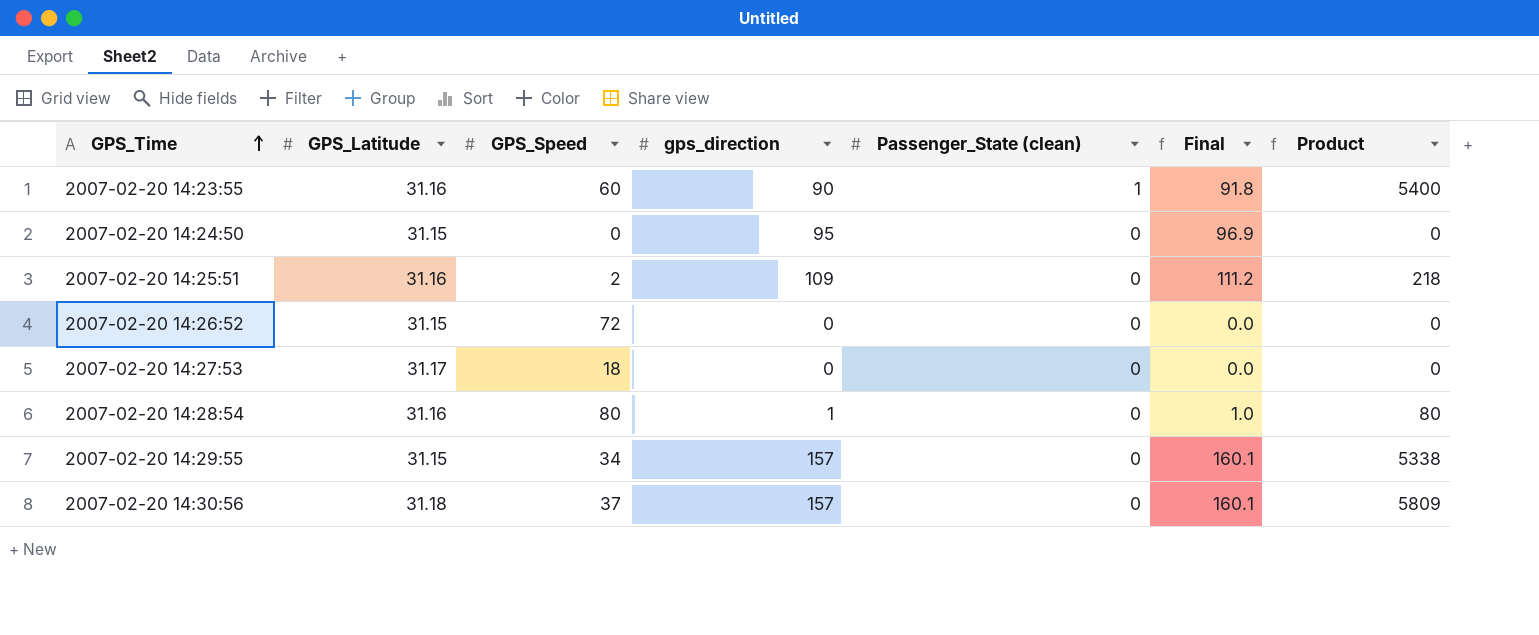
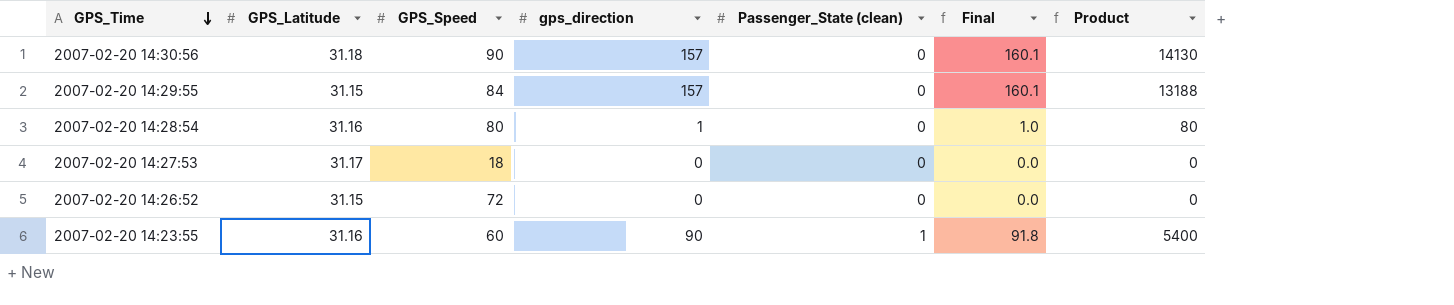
row order: GPS_Time ascending -> GPS_Time descending
row 2007-02-20 14:24:50: 31.15 | 0 | 95 | 0 | 96.9 | 0 -> none
row 2007-02-20 14:25:51: 31.16 | 2 | 109 | 0 | 111.2 | 218 -> none
2007-02-20 14:30:56 | GPS_Speed: 37 -> 90
2007-02-20 14:30:56 | Product: 5809 -> 14130
2007-02-20 14:29:55 | GPS_Speed: 34 -> 84
2007-02-20 14:29:55 | Product: 5338 -> 13188

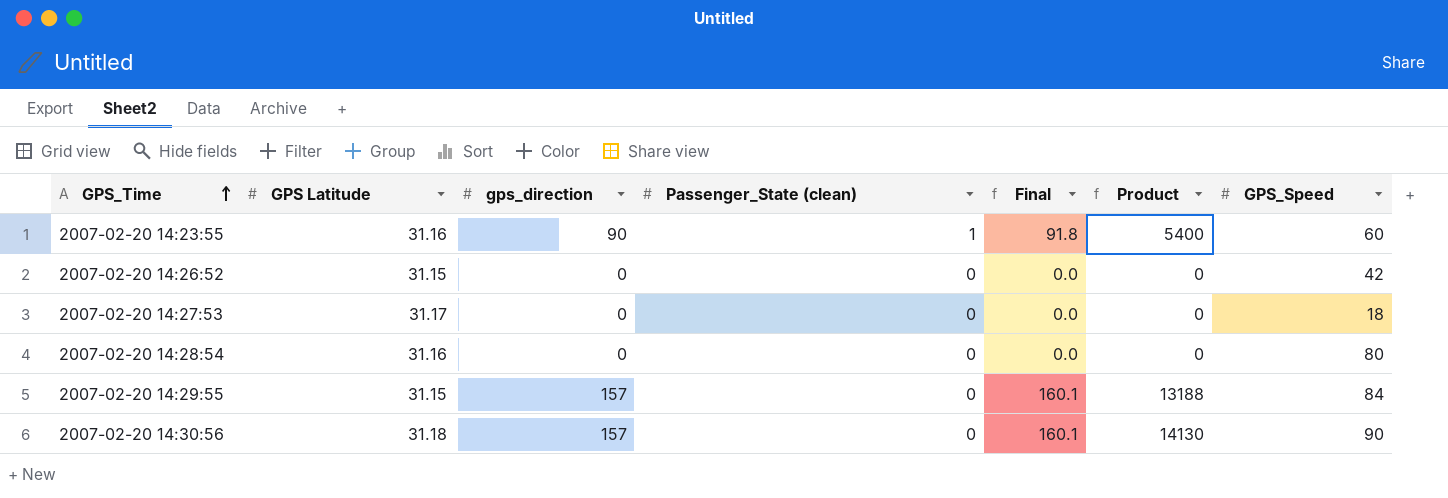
row order: GPS_Time descending -> GPS_Time ascending
column name: GPS_Latitude -> GPS Latitude
column GPS_Speed | position: 3 -> 7
2007-02-20 14:26:52 | GPS_Speed: 72 -> 42
2007-02-20 14:28:54 | gps_direction: 1 -> 0
2007-02-20 14:28:54 | Final: 1.0 -> 0.0
2007-02-20 14:28:54 | Product: 80 -> 0

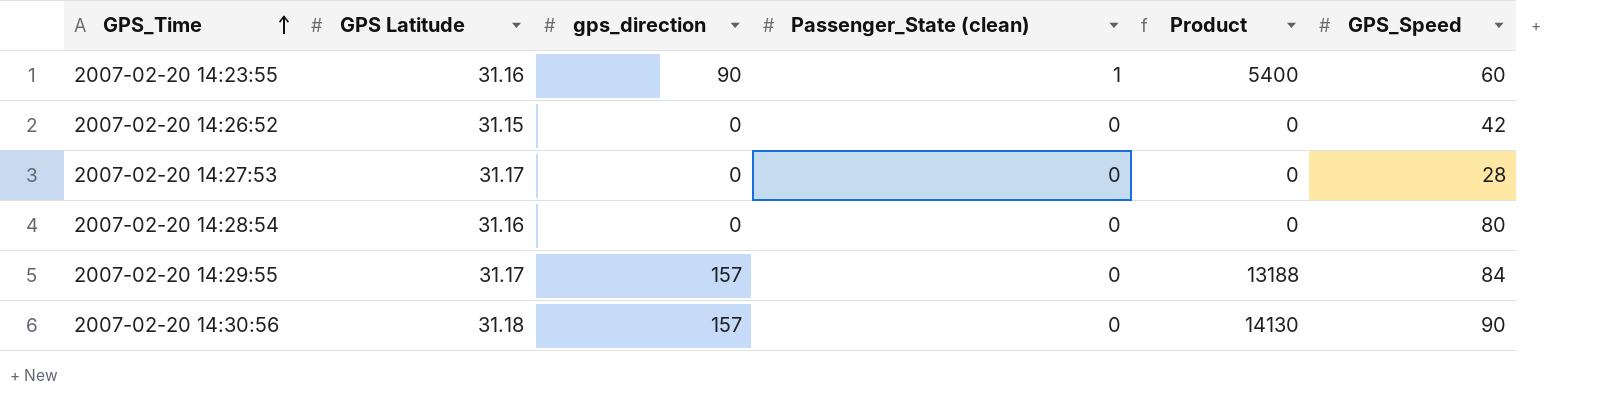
column Final | formula: [gps_direction] * 1.02 -> none
2007-02-20 14:27:53 | GPS_Speed: 18 -> 28
2007-02-20 14:29:55 | GPS Latitude: 31.15 -> 31.17

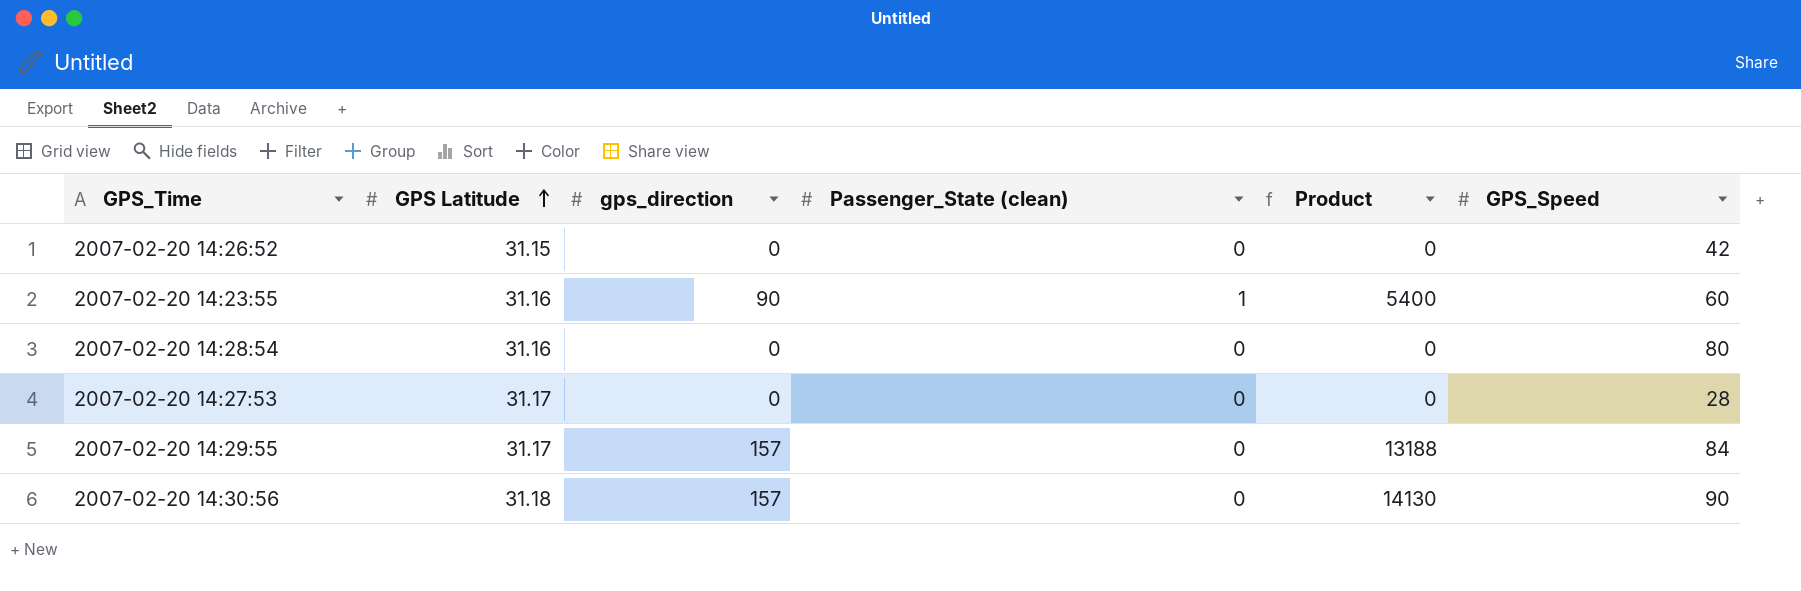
row order: GPS_Time ascending -> GPS Latitude ascending

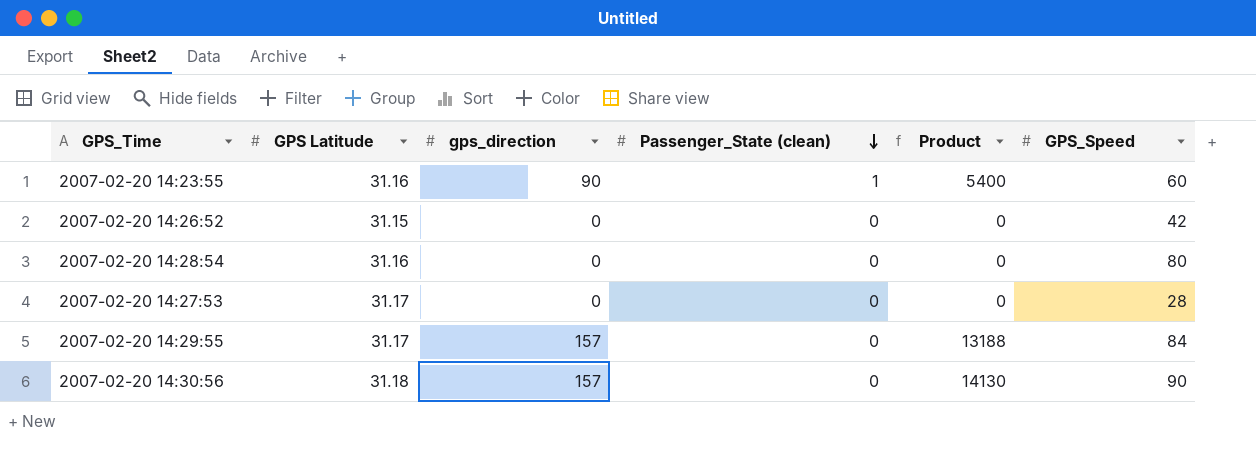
row order: GPS Latitude ascending -> Passenger_State (clean) descending

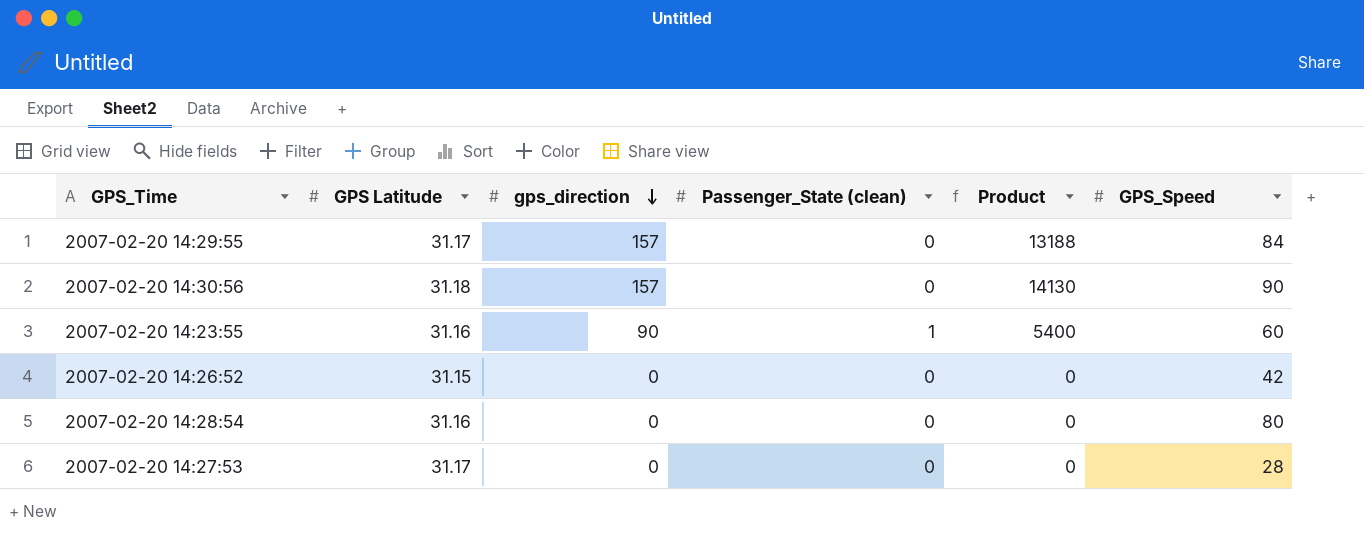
row order: Passenger_State (clean) descending -> gps_direction descending

